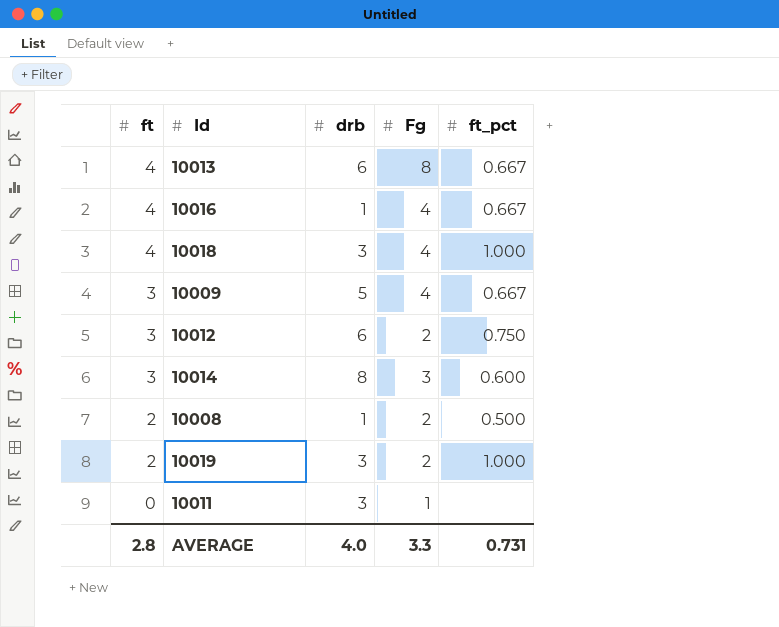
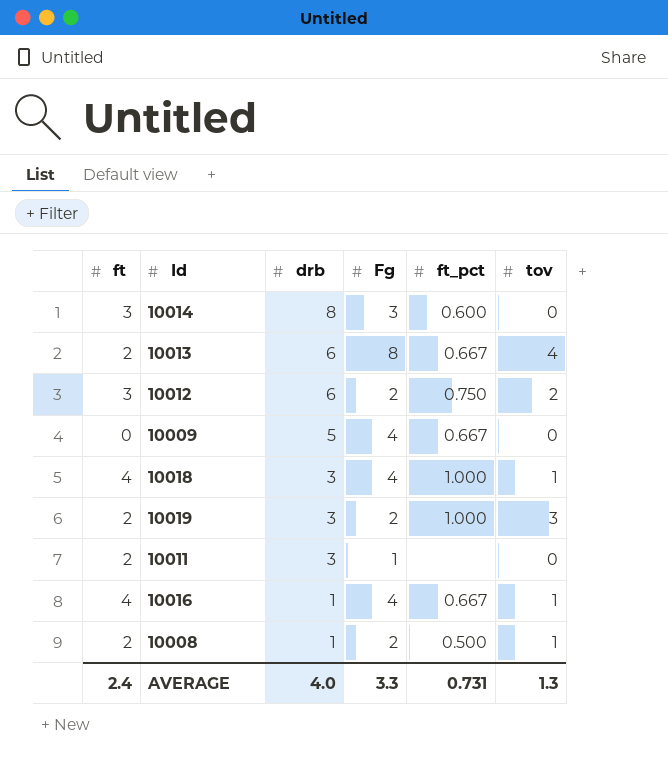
row order: ft descending -> drb descending
column tov | position: none -> 6
10013 | ft: 4 -> 2
10009 | ft: 3 -> 0
10011 | ft: 0 -> 2
AVERAGE | ft: 2.8 -> 2.4

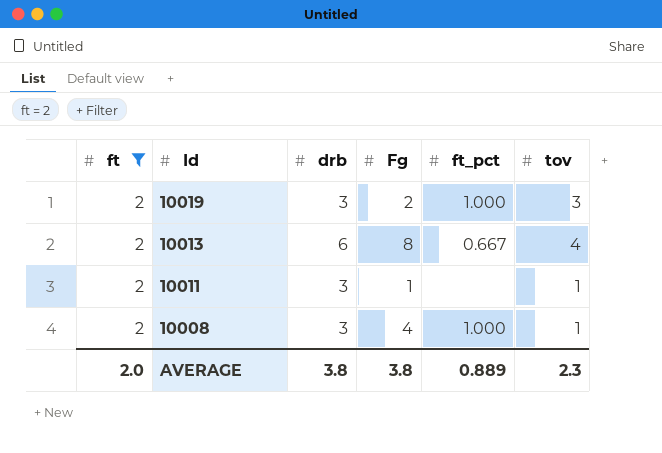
filter: none -> ft = 2
row order: drb descending -> Id descending
10011 | tov: 0 -> 1
10008 | drb: 1 -> 3
10008 | Fg: 2 -> 4
10008 | ft_pct: 0.500 -> 1.000
AVERAGE | ft: 2.4 -> 2.0
AVERAGE | drb: 4.0 -> 3.8
AVERAGE | Fg: 3.3 -> 3.8
AVERAGE | ft_pct: 0.731 -> 0.889
AVERAGE | tov: 1.3 -> 2.3

